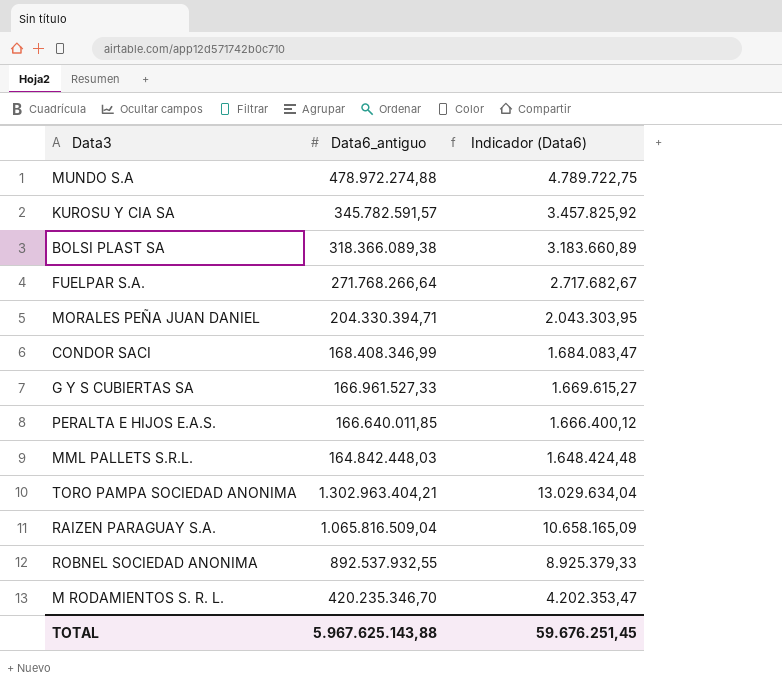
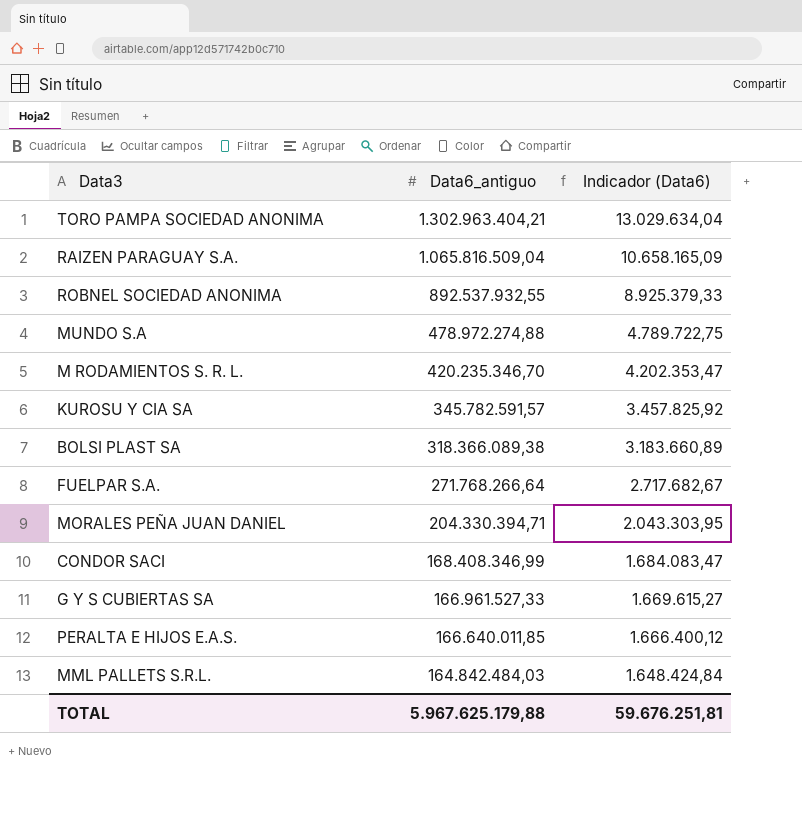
row order: none -> Data6_antiguo descending
MML PALLETS S.R.L. | Data6_antiguo: 164.842.448,03 -> 164.842.484,03
MML PALLETS S.R.L. | Indicador (Data6): 1.648.424,48 -> 1.648.424,84
TOTAL | Data6_antiguo: 5.967.625.143,88 -> 5.967.625.179,88
TOTAL | Indicador (Data6): 59.676.251,45 -> 59.676.251,81

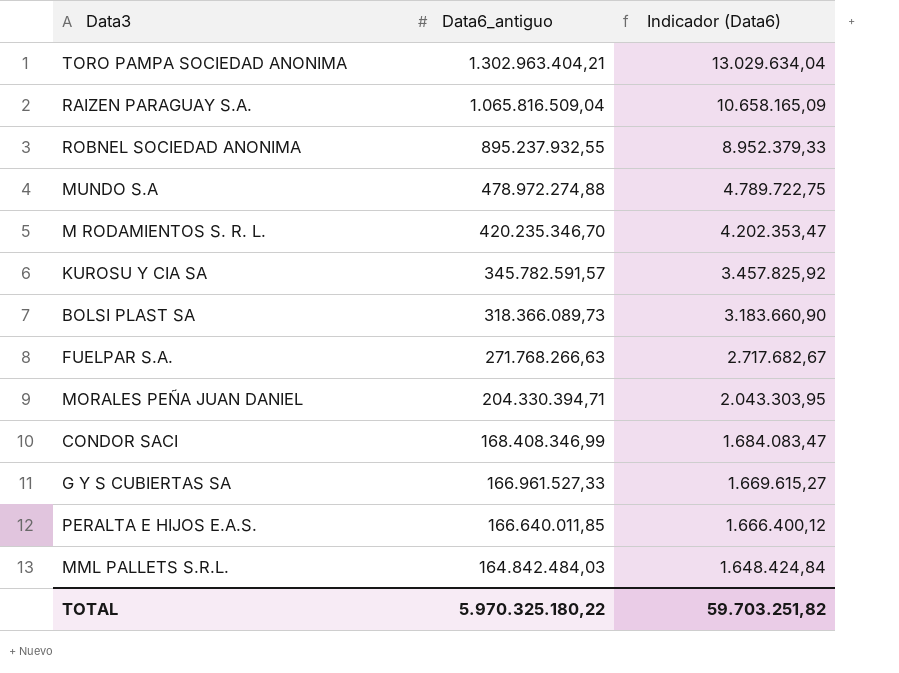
ROBNEL SOCIEDAD ANONIMA | Data6_antiguo: 892.537.932,55 -> 895.237.932,55
ROBNEL SOCIEDAD ANONIMA | Indicador (Data6): 8.925.379,33 -> 8.952.379,33
BOLSI PLAST SA | Data6_antiguo: 318.366.089,38 -> 318.366.089,73
BOLSI PLAST SA | Indicador (Data6): 3.183.660,89 -> 3.183.660,90
FUELPAR S.A. | Data6_antiguo: 271.768.266,64 -> 271.768.266,63
TOTAL | Data6_antiguo: 5.967.625.179,88 -> 5.970.325.180,22
TOTAL | Indicador (Data6): 59.676.251,81 -> 59.703.251,82

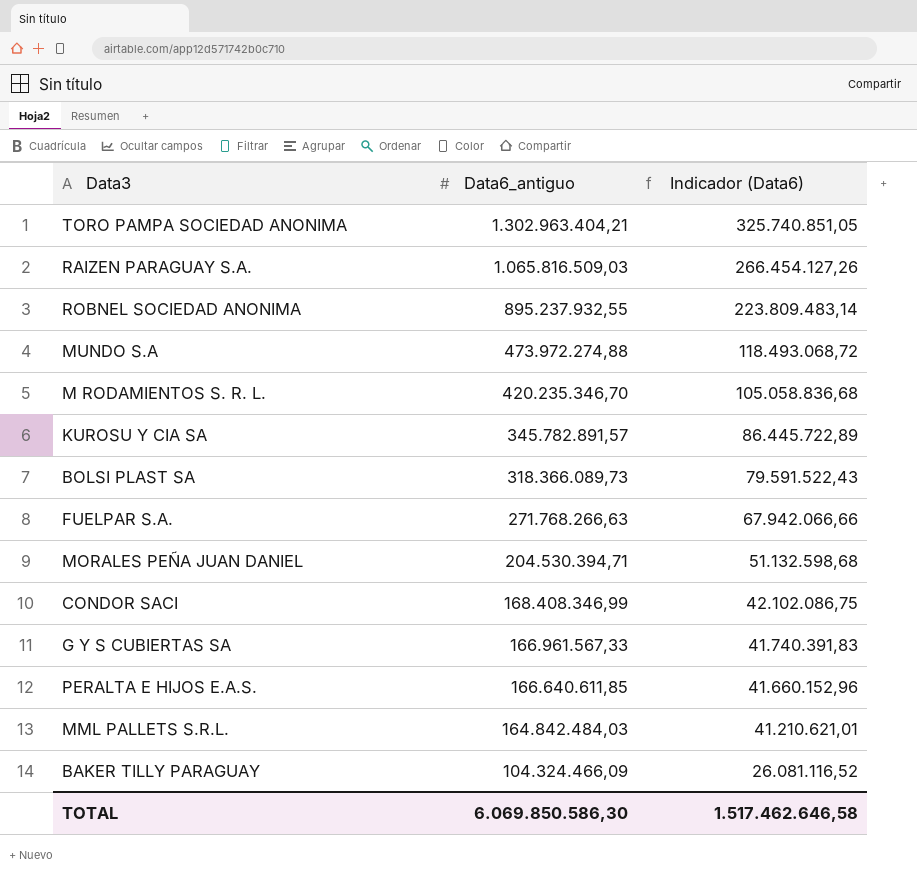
column Indicador (Data6) | formula: [Data6_antiguo] * 0,01 -> [Data6_antiguo] * 0,25
RAIZEN PARAGUAY S.A. | Data6_antiguo: 1.065.816.509,04 -> 1.065.816.509,03
MUNDO S.A | Data6_antiguo: 478.972.274,88 -> 473.972.274,88
KUROSU Y CIA SA | Data6_antiguo: 345.782.591,57 -> 345.782.891,57
MORALES PEÑA JUAN DANIEL | Data6_antiguo: 204.330.394,71 -> 204.530.394,71
G Y S CUBIERTAS SA | Data6_antiguo: 166.961.527,33 -> 166.961.567,33
PERALTA E HIJOS E.A.S. | Data6_antiguo: 166.640.011,85 -> 166.640.611,85
row BAKER TILLY PARAGUAY: none -> 104.324.466,09 | 26.081.116,52
TOTAL | Data6_antiguo: 5.970.325.180,22 -> 6.069.850.586,30
TOTAL | Indicador (Data6): 59.703.251,82 -> 1.517.462.646,58

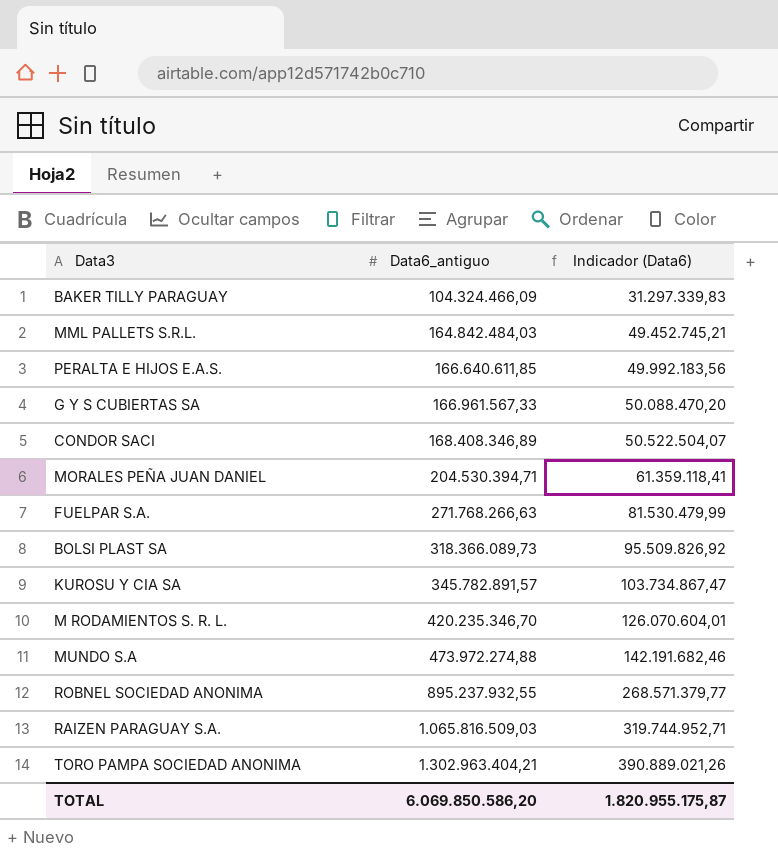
row order: Data6_antiguo descending -> Data6_antiguo ascending
column Indicador (Data6) | formula: [Data6_antiguo] * 0,25 -> [Data6_antiguo] * 0,3
CONDOR SACI | Data6_antiguo: 168.408.346,99 -> 168.408.346,89
TOTAL | Data6_antiguo: 6.069.850.586,30 -> 6.069.850.586,20
TOTAL | Indicador (Data6): 1.517.462.646,58 -> 1.820.955.175,87

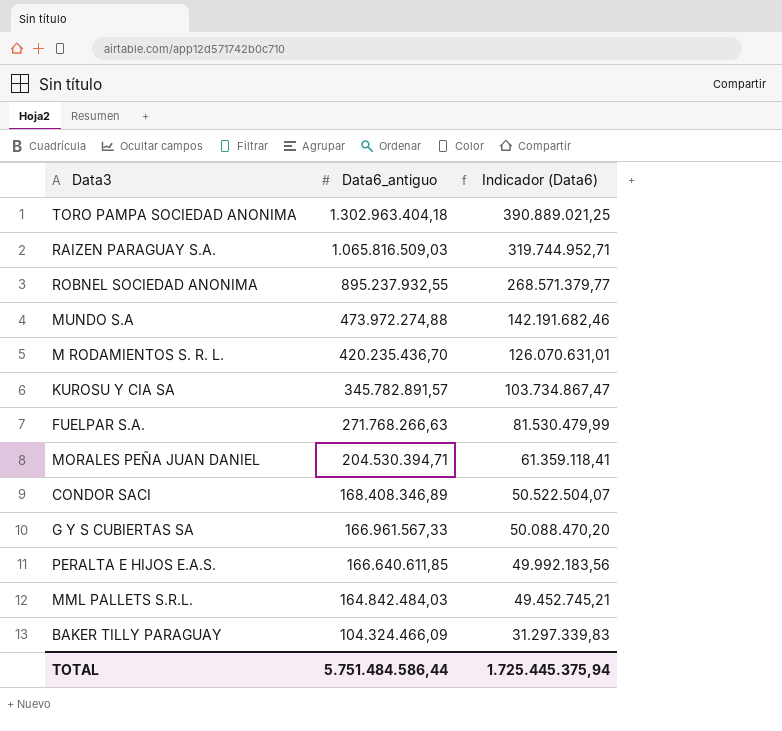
row order: Data6_antiguo ascending -> Data6_antiguo descending
row BOLSI PLAST SA: 318.366.089,73 | 95.509.826,92 -> none
TORO PAMPA SOCIEDAD ANONIMA | Data6_antiguo: 1.302.963.404,21 -> 1.302.963.404,18
TORO PAMPA SOCIEDAD ANONIMA | Indicador (Data6): 390.889.021,26 -> 390.889.021,25
M RODAMIENTOS S. R. L. | Data6_antiguo: 420.235.346,70 -> 420.235.436,70
M RODAMIENTOS S. R. L. | Indicador (Data6): 126.070.604,01 -> 126.070.631,01
TOTAL | Data6_antiguo: 6.069.850.586,20 -> 5.751.484.586,44
TOTAL | Indicador (Data6): 1.820.955.175,87 -> 1.725.445.375,94

